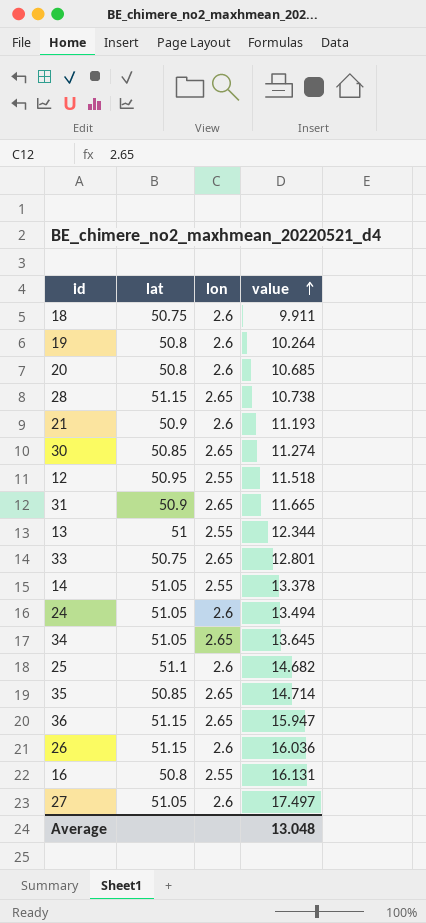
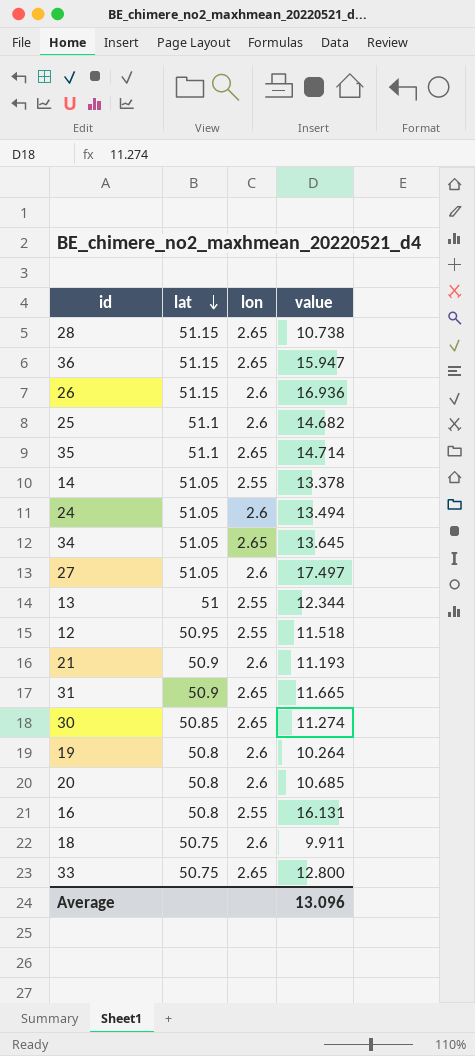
row order: value ascending -> lat descending
26 | value: 16.036 -> 16.936
35 | lat: 50.85 -> 51.1
33 | value: 12.801 -> 12.800
Average | value: 13.048 -> 13.096

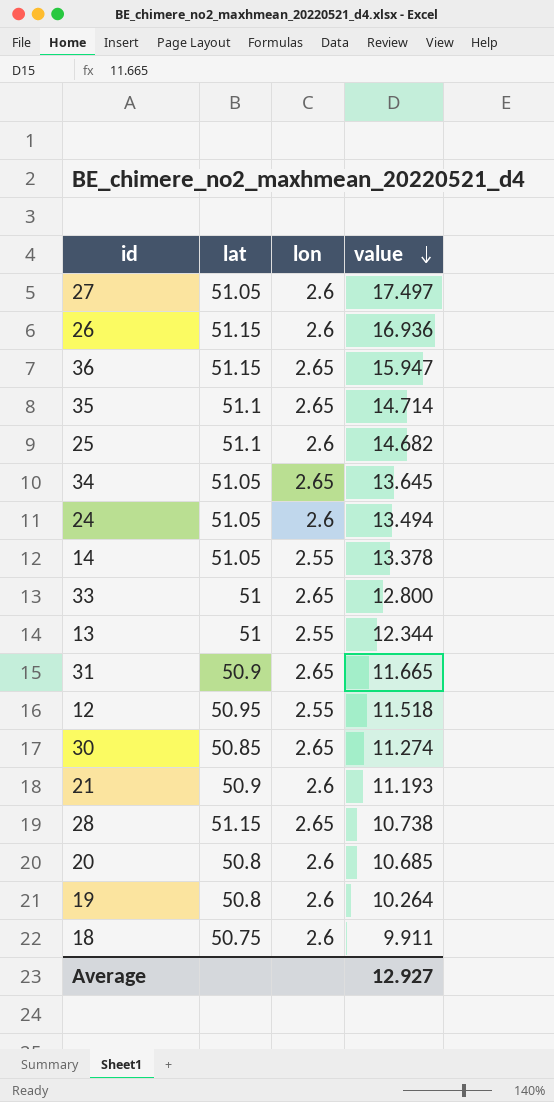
row order: lat descending -> value descending
row 16: 50.8 | 2.55 | 16.131 -> none
33 | lat: 50.75 -> 51
Average | value: 13.096 -> 12.927

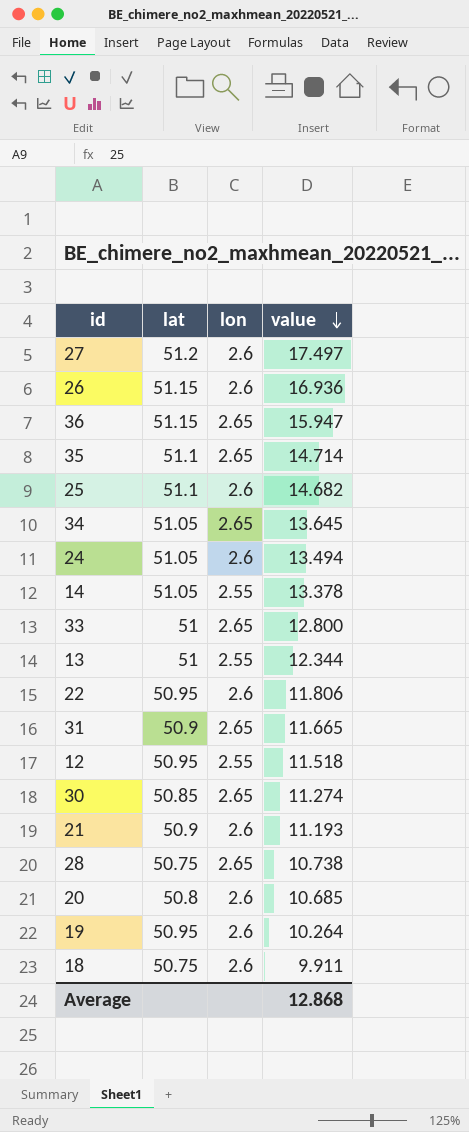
27 | lat: 51.05 -> 51.2
row 22: none -> 50.95 | 2.6 | 11.806
28 | lat: 51.15 -> 50.75
19 | lat: 50.8 -> 50.95
Average | value: 12.927 -> 12.868

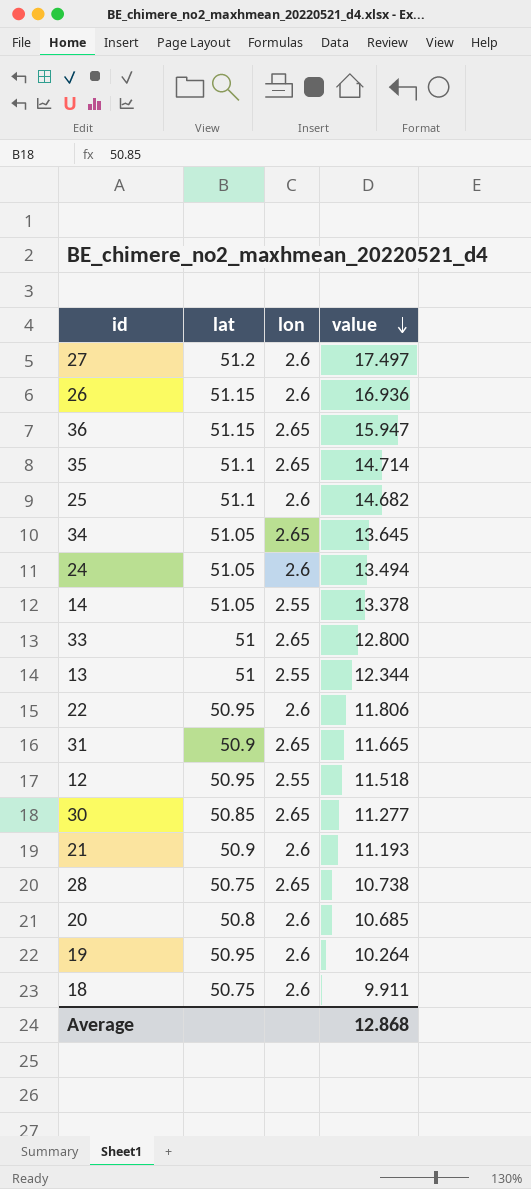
30 | value: 11.274 -> 11.277

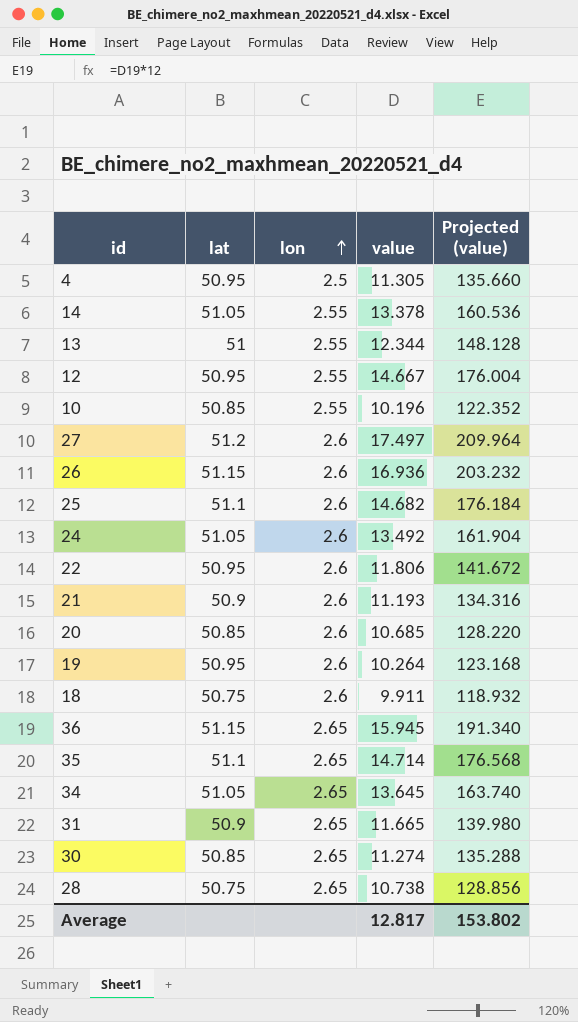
row order: value descending -> lon ascending
column Projected (value) | formula: none -> [value] * 12
row 33: 51 | 2.65 | 12.800 -> none
row 4: none -> 50.95 | 2.5 | 11.305 | 135.660
12 | value: 11.518 -> 14.667
row 10: none -> 50.85 | 2.55 | 10.196 | 122.352
24 | value: 13.494 -> 13.492
20 | lat: 50.8 -> 50.85
36 | value: 15.947 -> 15.945
30 | value: 11.277 -> 11.274
Average | value: 12.868 -> 12.817

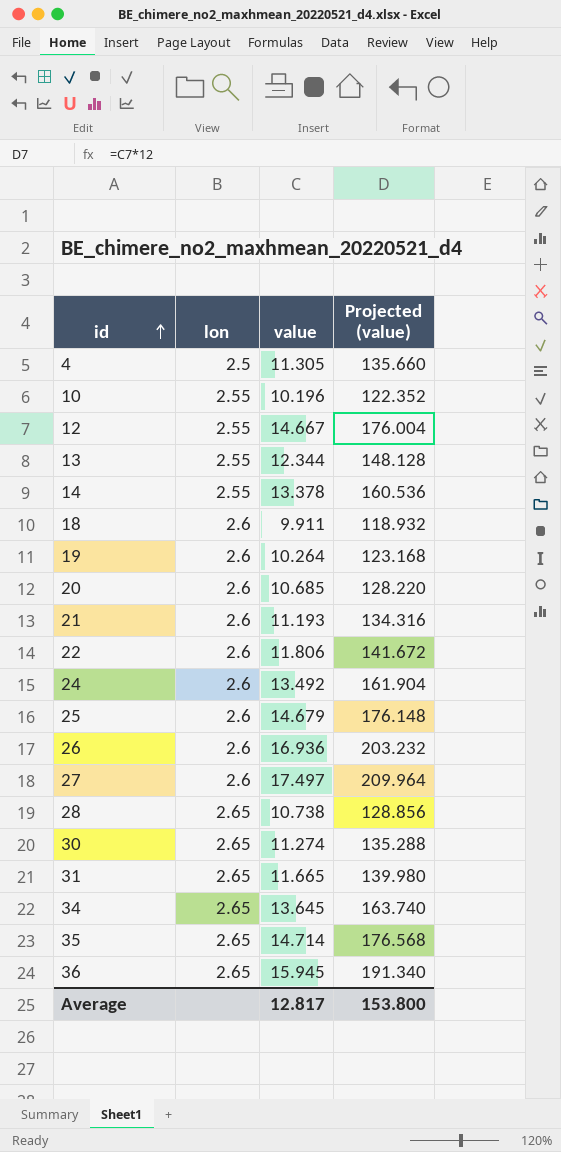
row order: lon ascending -> id ascending
column lat | position: 2 -> none
25 | value: 14.682 -> 14.679
25 | Projected (value): 176.184 -> 176.148
Average | Projected (value): 153.802 -> 153.800

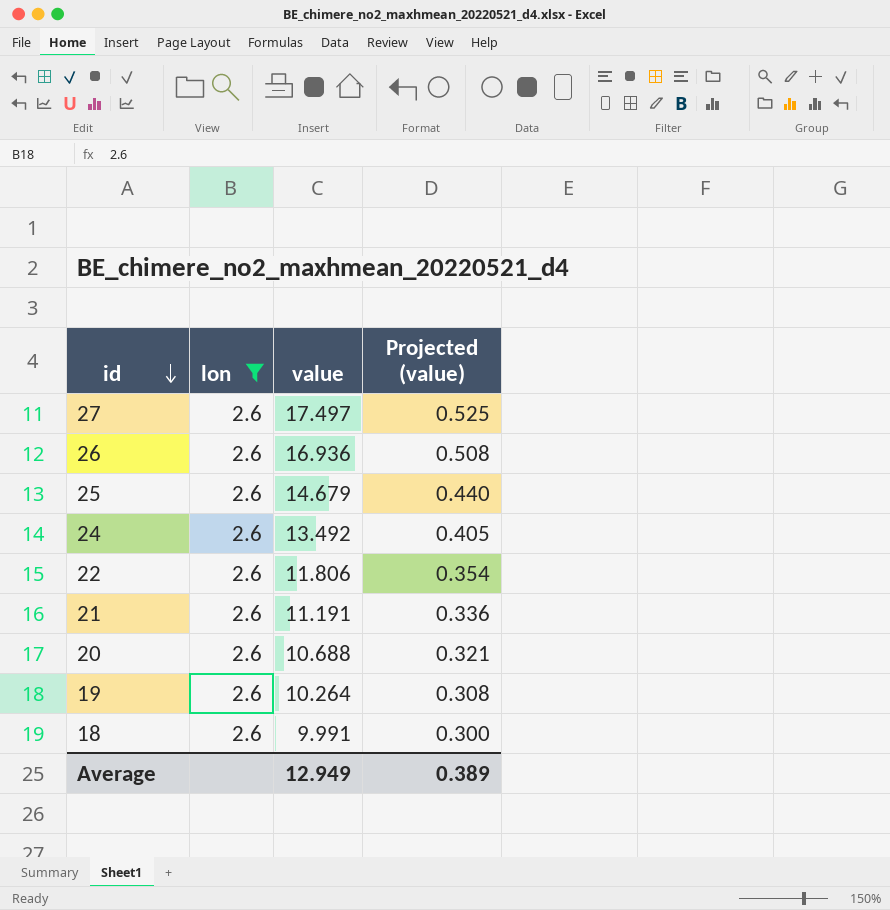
filter: none -> lon = 2.6
row order: id ascending -> id descending
column Projected (value) | formula: [value] * 12 -> [value] * 0.03
21 | value: 11.193 -> 11.191
20 | value: 10.685 -> 10.688
18 | value: 9.911 -> 9.991
Average | value: 12.817 -> 12.949
Average | Projected (value): 153.800 -> 0.389

